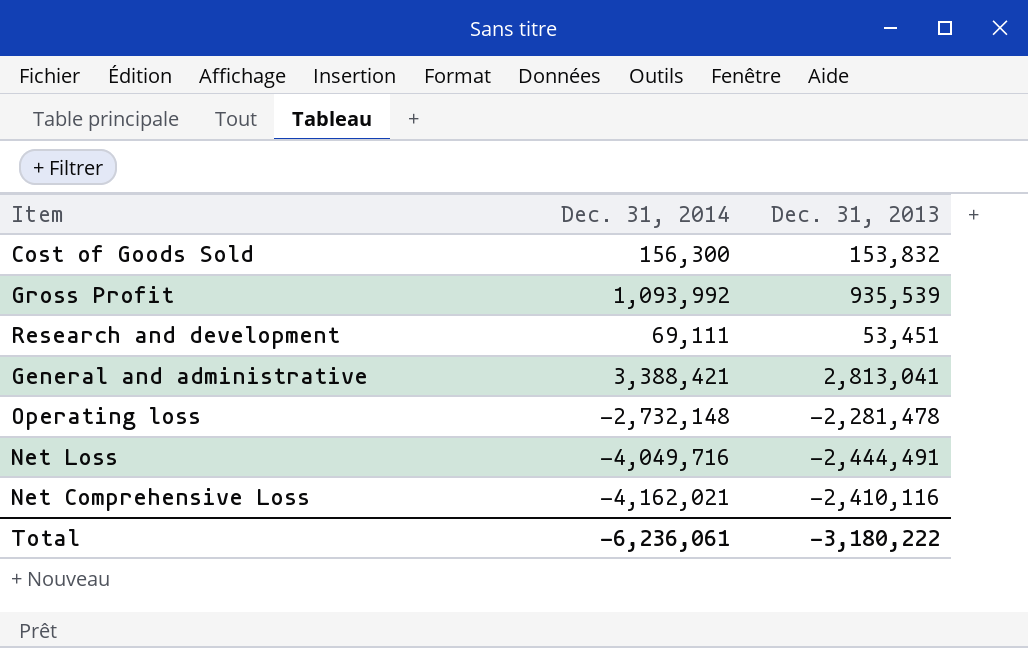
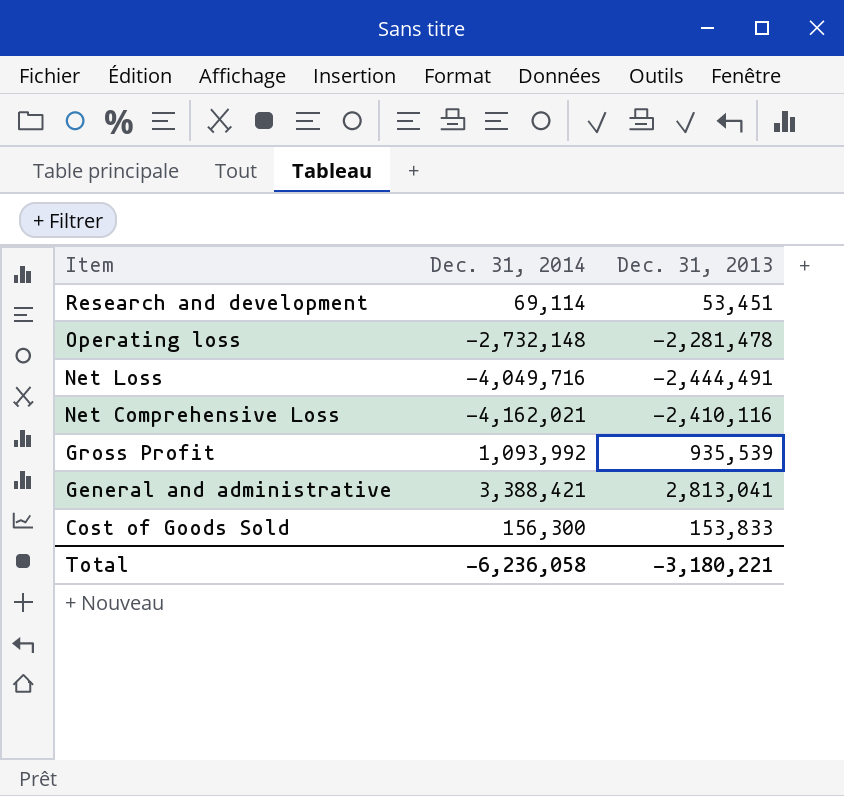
row order: none -> Item descending
Research and development | Dec. 31, 2014: 69,111 -> 69,114
Cost of Goods Sold | Dec. 31, 2013: 153,832 -> 153,833
Total | Dec. 31, 2014: -6,236,061 -> -6,236,058
Total | Dec. 31, 2013: -3,180,222 -> -3,180,221

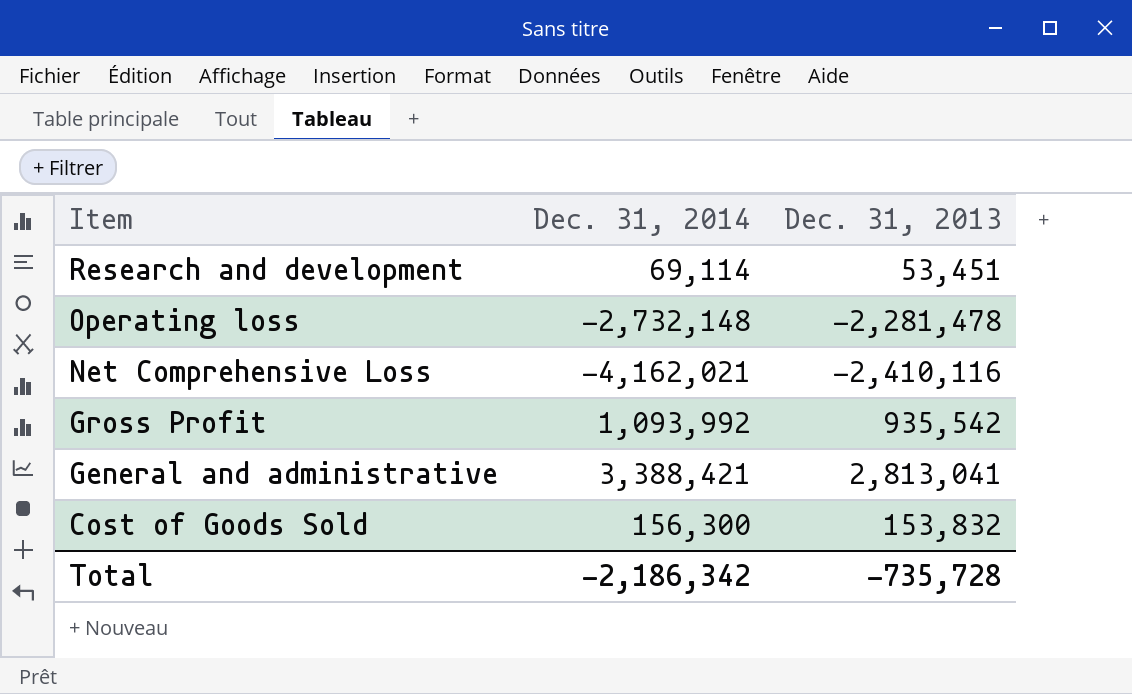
row Net Loss: -4,049,716 | -2,444,491 -> none
Gross Profit | Dec. 31, 2013: 935,539 -> 935,542
Cost of Goods Sold | Dec. 31, 2013: 153,833 -> 153,832
Total | Dec. 31, 2014: -6,236,058 -> -2,186,342
Total | Dec. 31, 2013: -3,180,221 -> -735,728

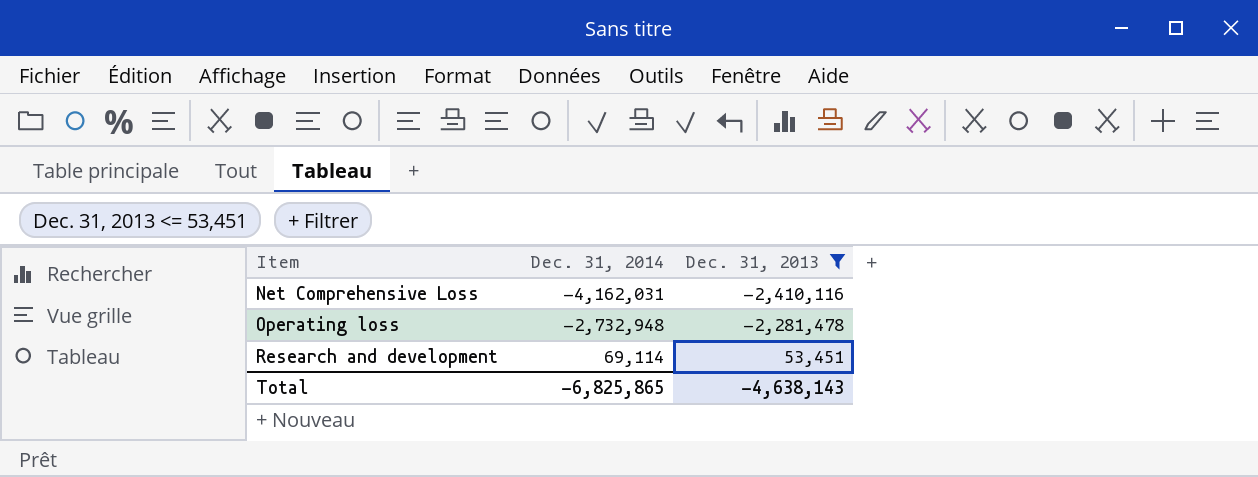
filter: none -> Dec. 31, 2013 <= 53,451
row order: Item descending -> Item ascending
Net Comprehensive Loss | Dec. 31, 2014: -4,162,021 -> -4,162,031
Operating loss | Dec. 31, 2014: -2,732,148 -> -2,732,948
Total | Dec. 31, 2014: -2,186,342 -> -6,825,865
Total | Dec. 31, 2013: -735,728 -> -4,638,143

